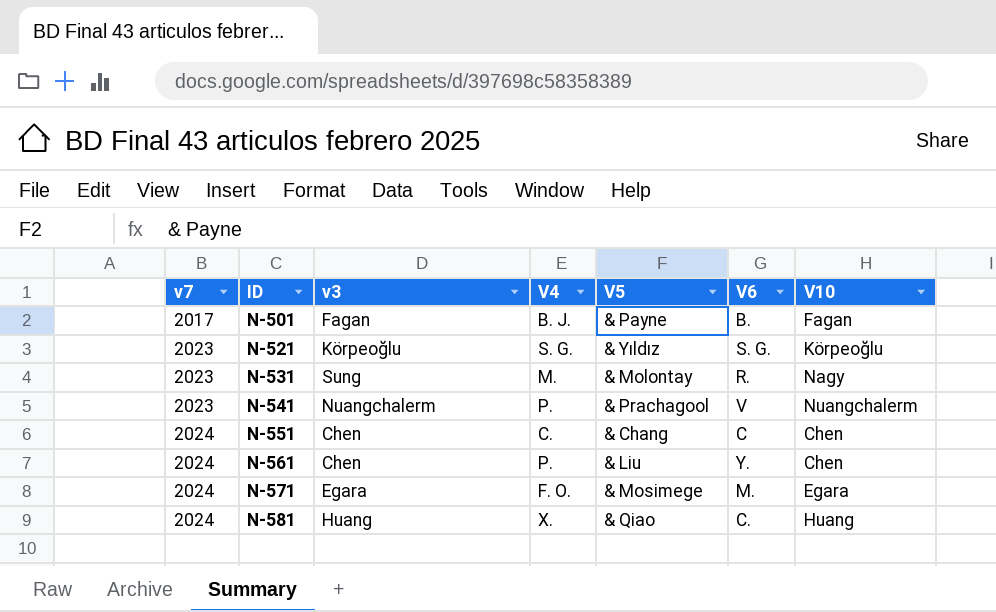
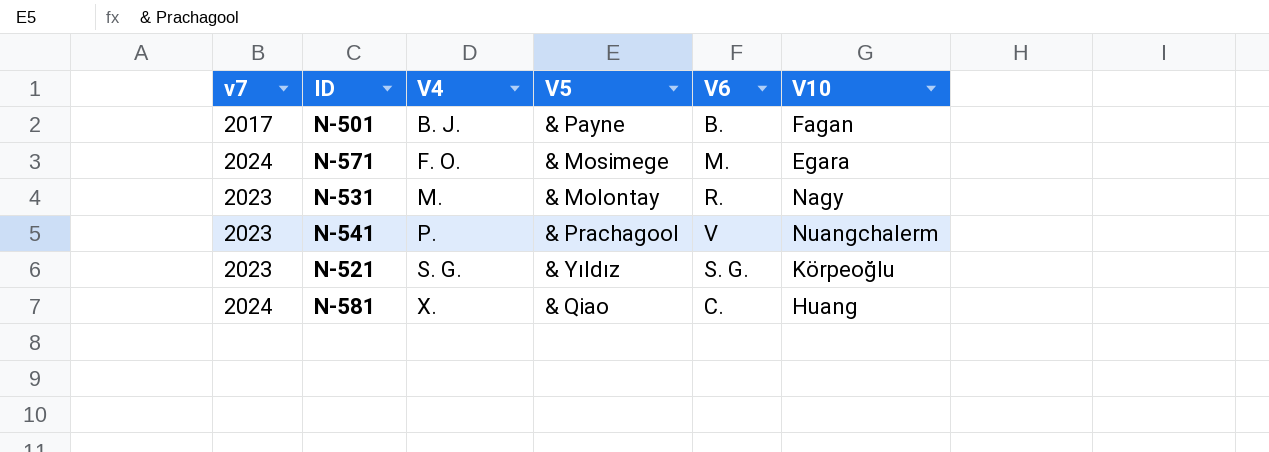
row order: v7 ascending -> V4 ascending
column v3 | position: 3 -> none
row N-551: 2024 | Chen | C. | & Chang | C | Chen -> none
row N-561: 2024 | Chen | P. | & Liu | Y. | Chen -> none

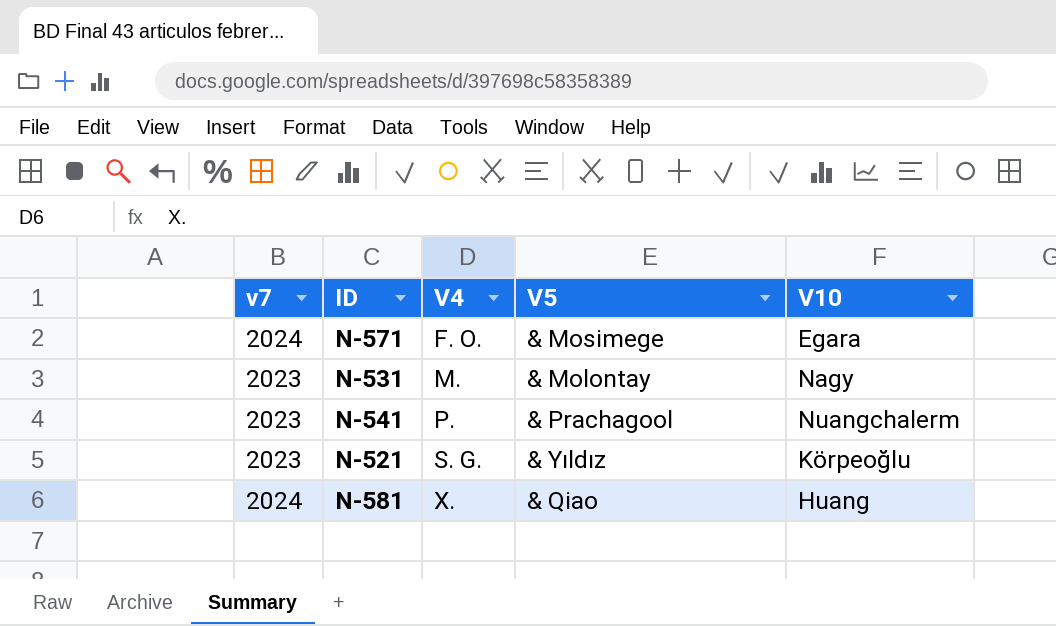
column V6 | position: 5 -> none
row N-501: 2017 | B. J. | & Payne | B. | Fagan -> none

